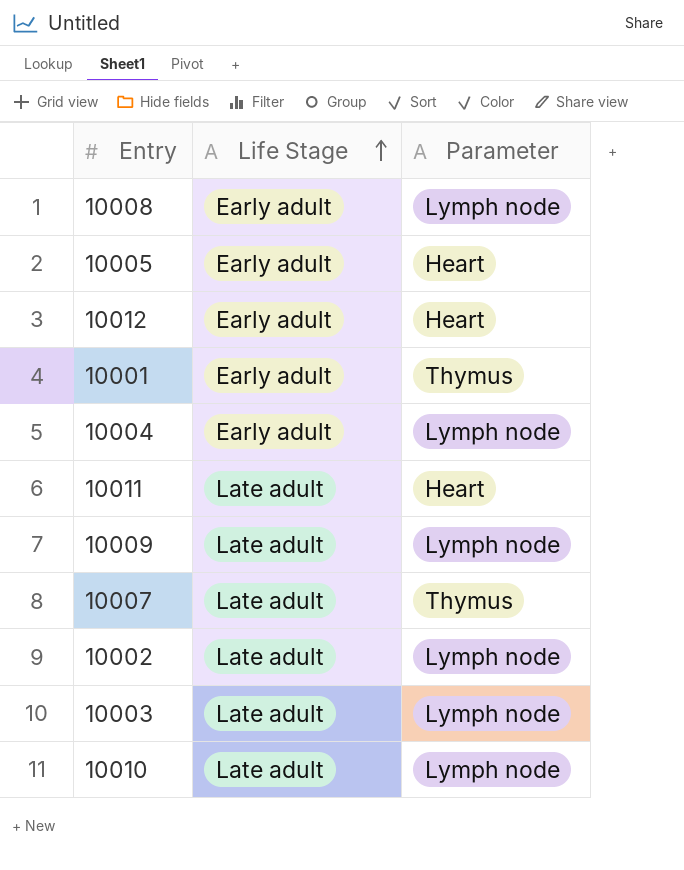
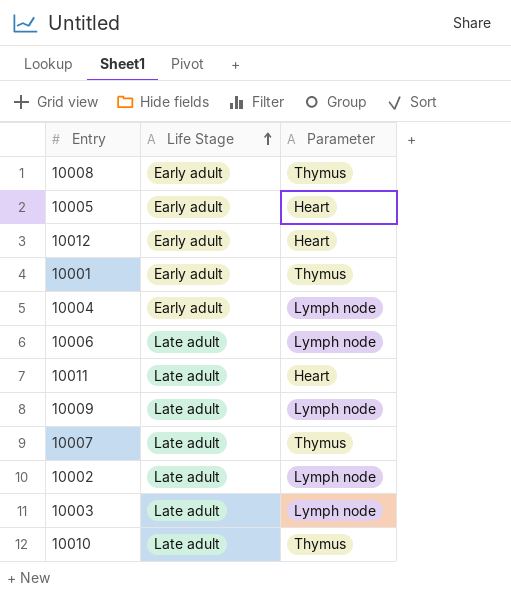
10008 | Parameter: Lymph node -> Thymus
row 10006: none -> Late adult | Lymph node
10010 | Parameter: Lymph node -> Thymus

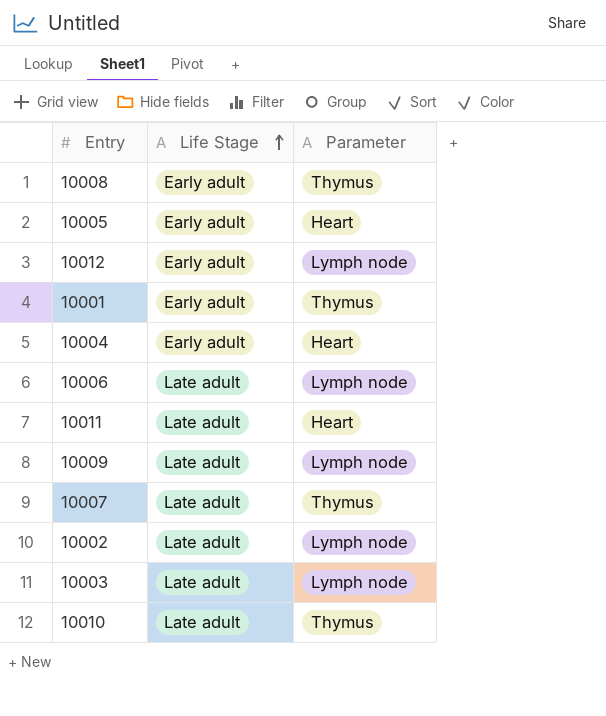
10012 | Parameter: Heart -> Lymph node
10004 | Parameter: Lymph node -> Heart

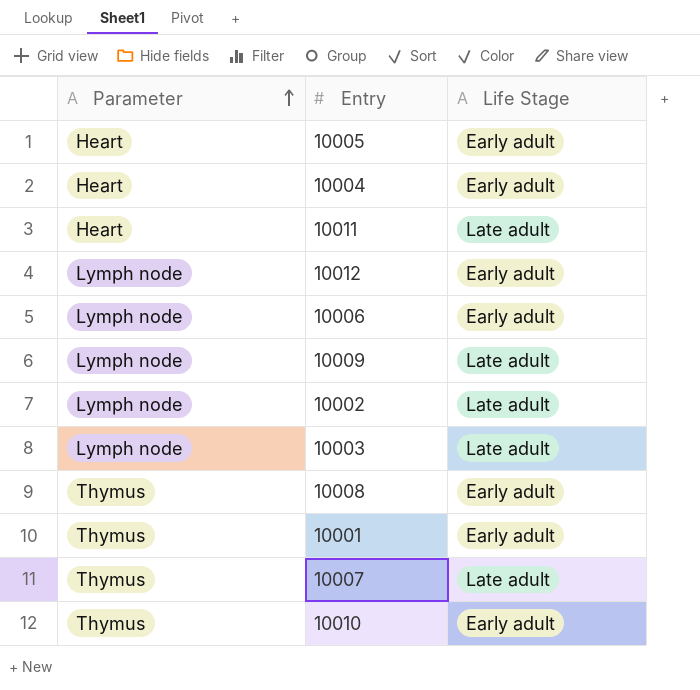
row order: Life Stage ascending -> Parameter ascending
column Parameter | position: 3 -> 1
10006 | Life Stage: Late adult -> Early adult
10010 | Life Stage: Late adult -> Early adult

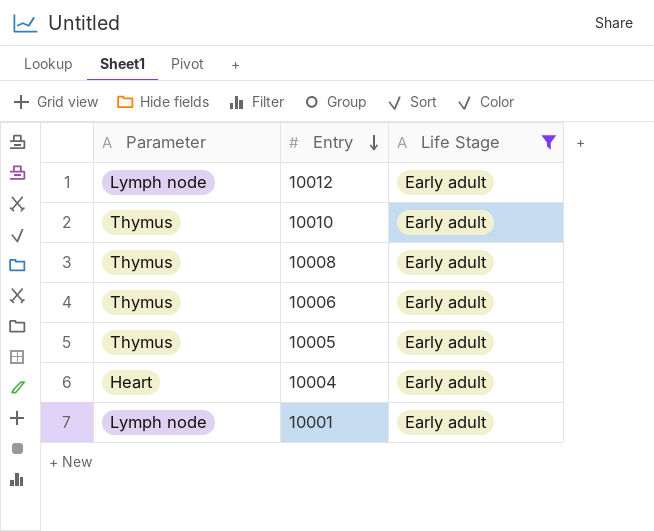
filter: none -> Life Stage = Early adult
row order: Parameter ascending -> Entry descending
10006 | Parameter: Lymph node -> Thymus
10005 | Parameter: Heart -> Thymus
10001 | Parameter: Thymus -> Lymph node

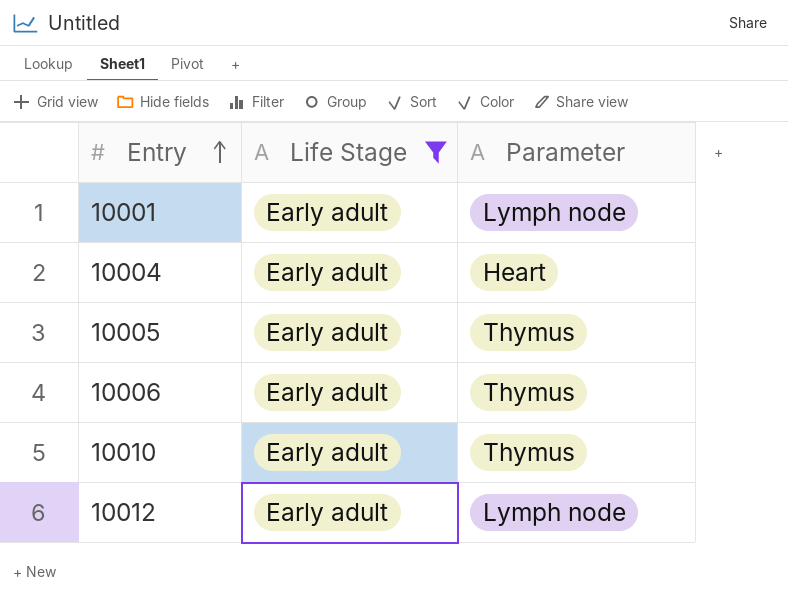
row order: Entry descending -> Entry ascending
column Parameter | position: 1 -> 3
row 10008: Thymus | Early adult -> none

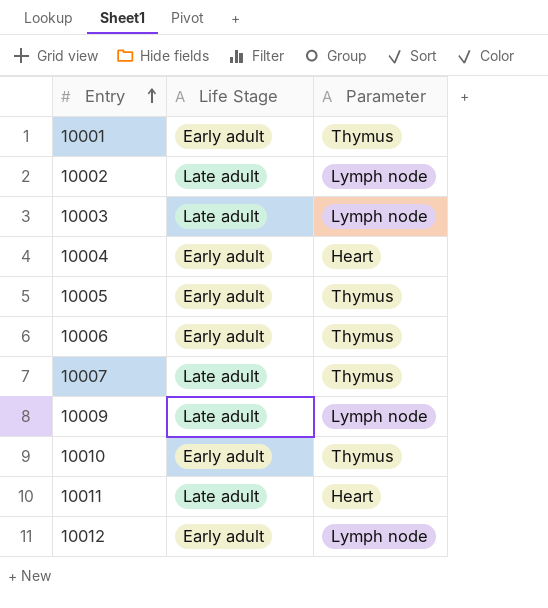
filter: Life Stage = Early adult -> none
10001 | Parameter: Lymph node -> Thymus

